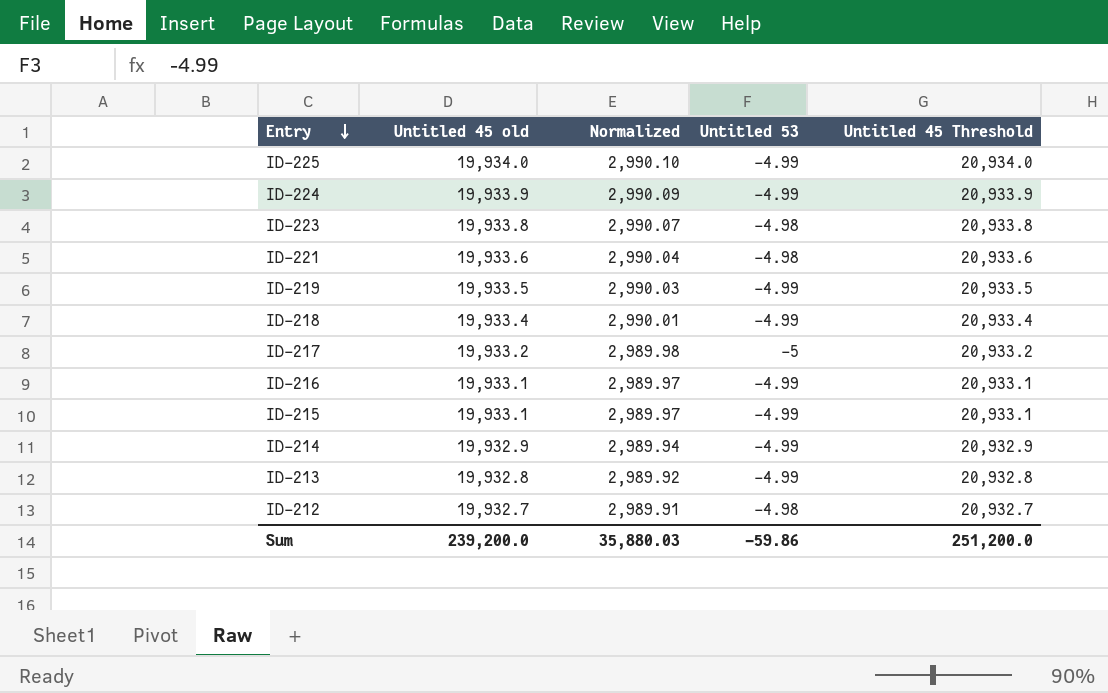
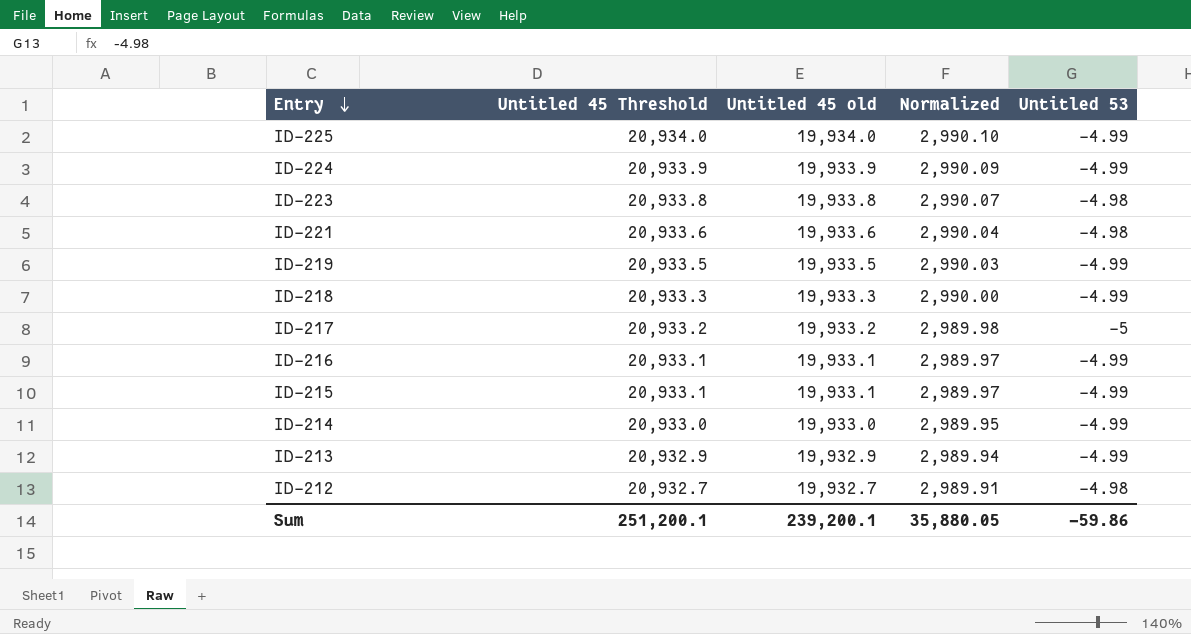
column Untitled 45 Threshold | position: 5 -> 2
ID-218 | Untitled 45 Threshold: 20,933.4 -> 20,933.3
ID-218 | Untitled 45 old: 19,933.4 -> 19,933.3
ID-218 | Normalized: 2,990.01 -> 2,990.00
ID-214 | Untitled 45 Threshold: 20,932.9 -> 20,933.0
ID-214 | Untitled 45 old: 19,932.9 -> 19,933.0
ID-214 | Normalized: 2,989.94 -> 2,989.95
ID-213 | Untitled 45 Threshold: 20,932.8 -> 20,932.9
ID-213 | Untitled 45 old: 19,932.8 -> 19,932.9
ID-213 | Normalized: 2,989.92 -> 2,989.94
Sum | Untitled 45 Threshold: 251,200.0 -> 251,200.1
Sum | Untitled 45 old: 239,200.0 -> 239,200.1
Sum | Normalized: 35,880.03 -> 35,880.05

